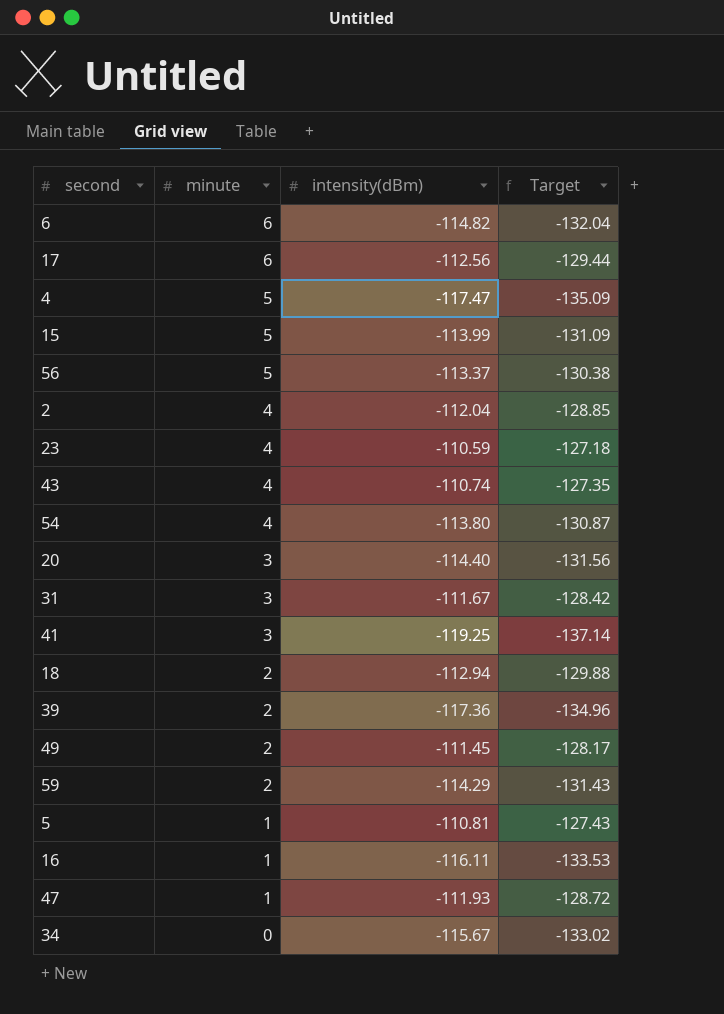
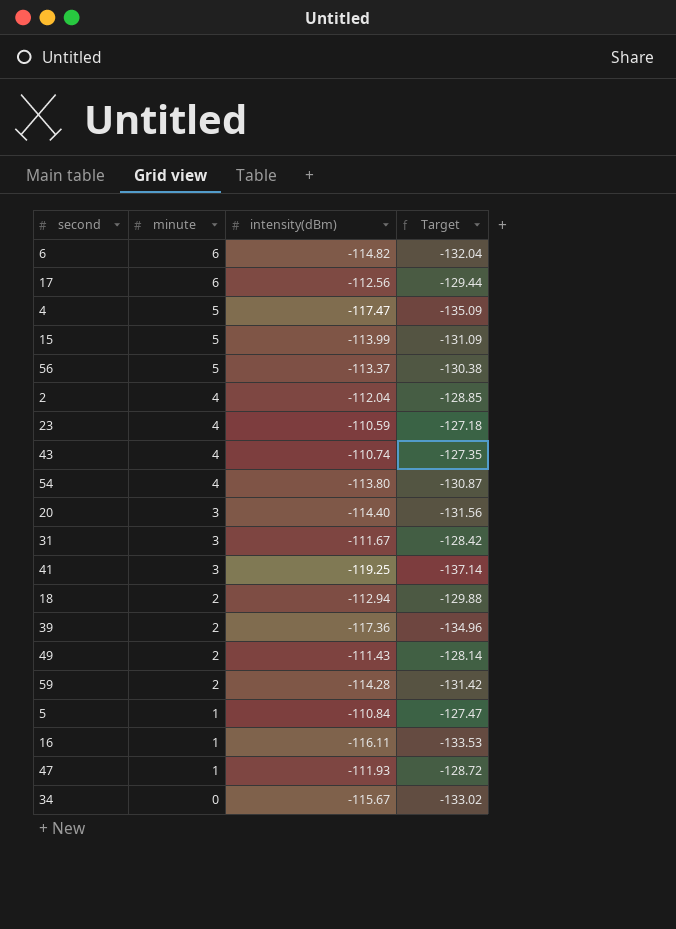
49 | intensity(dBm): -111.45 -> -111.43
49 | Target: -128.17 -> -128.14
59 | intensity(dBm): -114.29 -> -114.28
59 | Target: -131.43 -> -131.42
5 | intensity(dBm): -110.81 -> -110.84
5 | Target: -127.43 -> -127.47

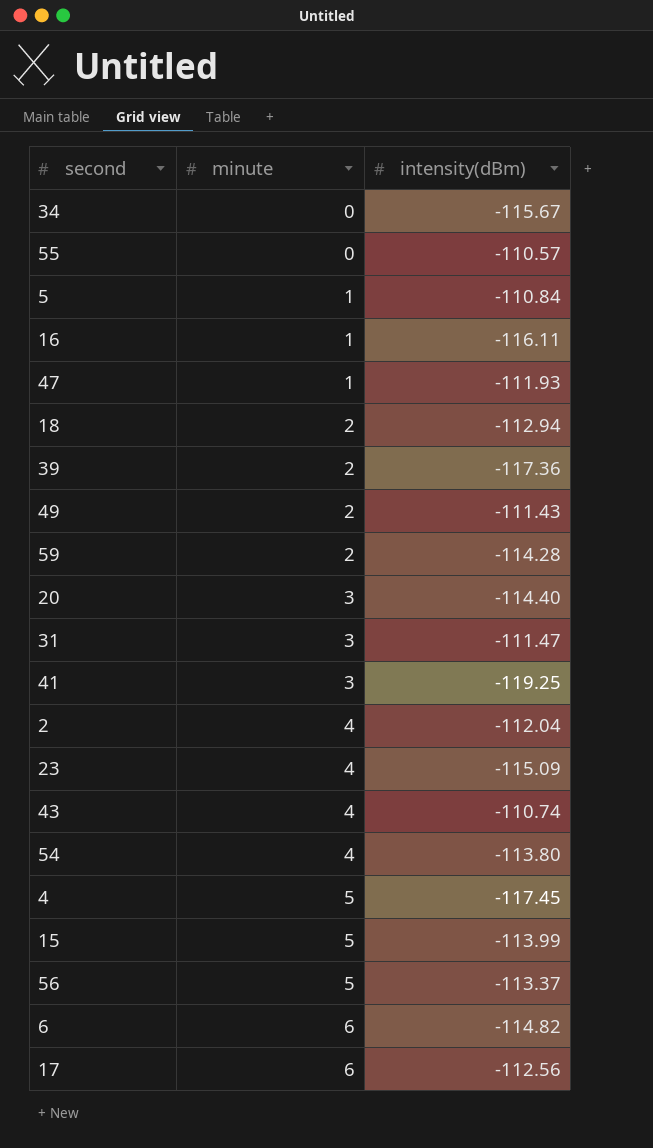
row order: minute descending -> minute ascending
column Target | formula: [intensity(dBm)] * 1.15 -> none
row 55: none -> 0 | -110.57
31 | intensity(dBm): -111.67 -> -111.47
23 | intensity(dBm): -110.59 -> -115.09
4 | intensity(dBm): -117.47 -> -117.45

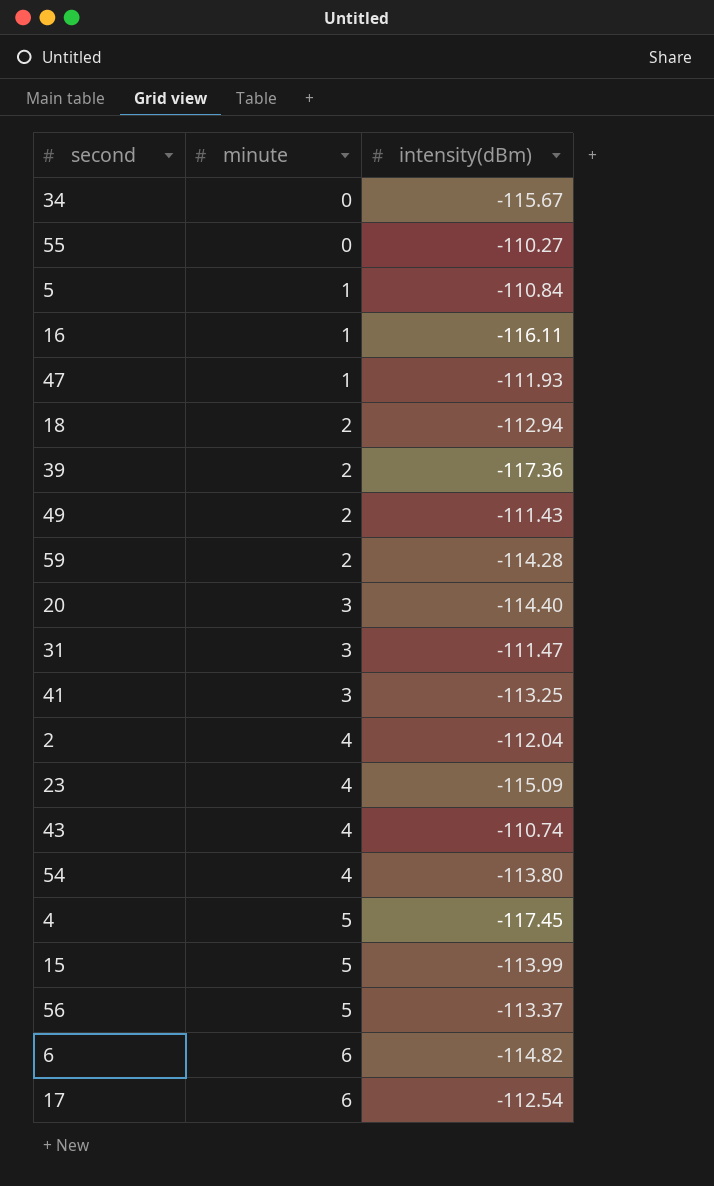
55 | intensity(dBm): -110.57 -> -110.27
41 | intensity(dBm): -119.25 -> -113.25
17 | intensity(dBm): -112.56 -> -112.54

